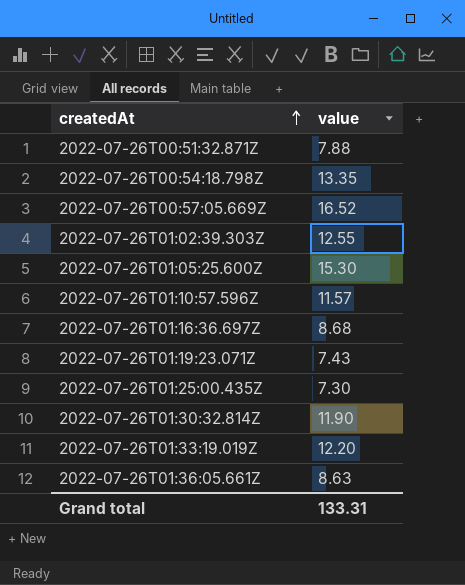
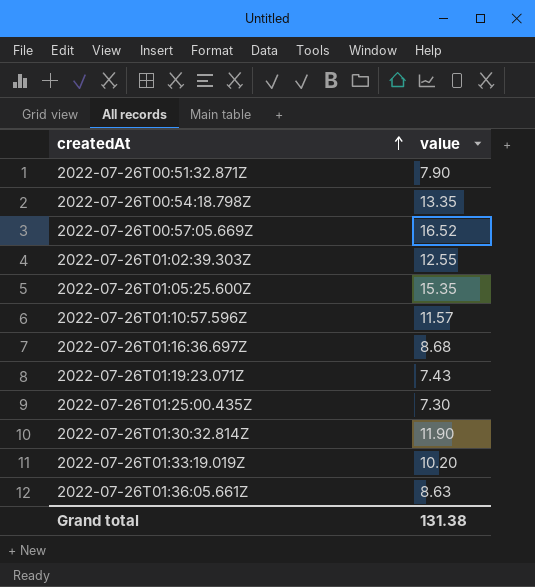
2022-07-26T00:51:32.871Z | value: 7.88 -> 7.90
2022-07-26T01:05:25.600Z | value: 15.30 -> 15.35
2022-07-26T01:33:19.019Z | value: 12.20 -> 10.20
Grand total | value: 133.31 -> 131.38

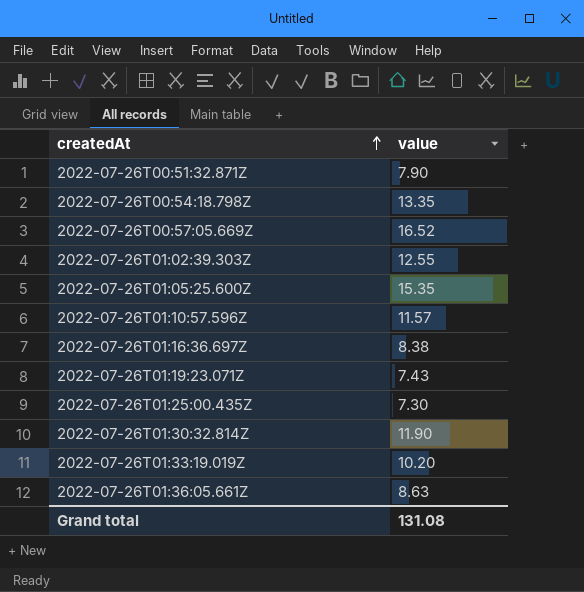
2022-07-26T01:16:36.697Z | value: 8.68 -> 8.38
Grand total | value: 131.38 -> 131.08

